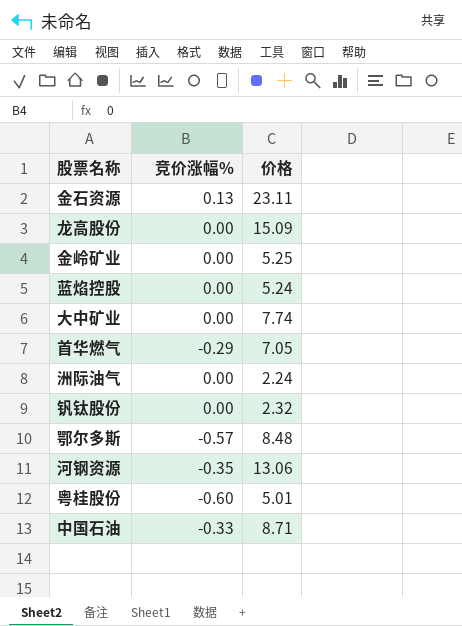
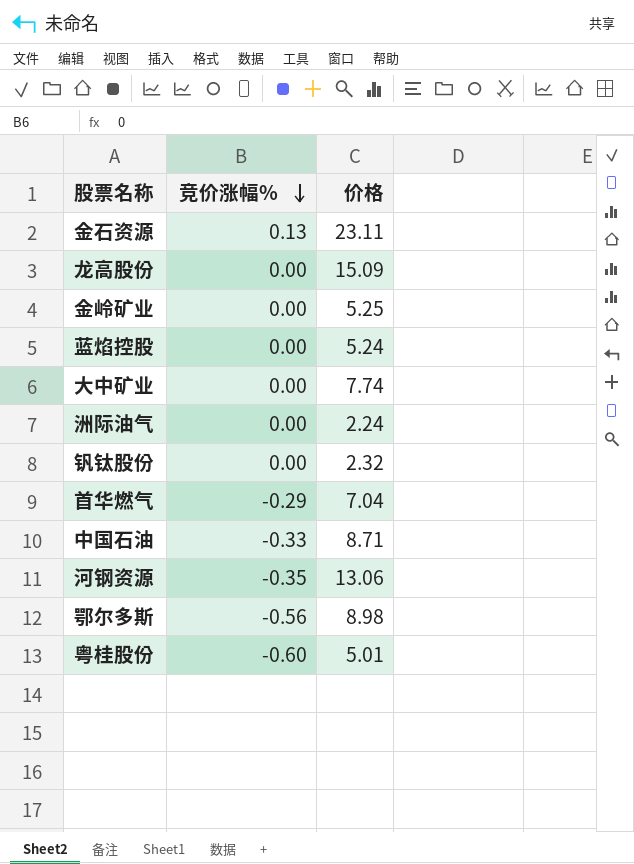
row order: none -> 竞价涨幅% descending
首华燃气 | 价格: 7.05 -> 7.04
鄂尔多斯 | 竞价涨幅%: -0.57 -> -0.56
鄂尔多斯 | 价格: 8.48 -> 8.98

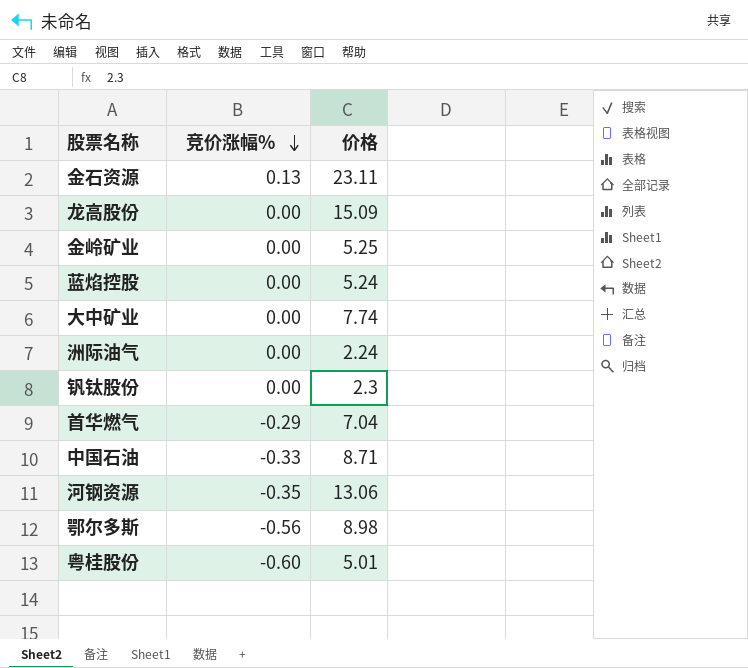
钒钛股份 | 价格: 2.32 -> 2.3

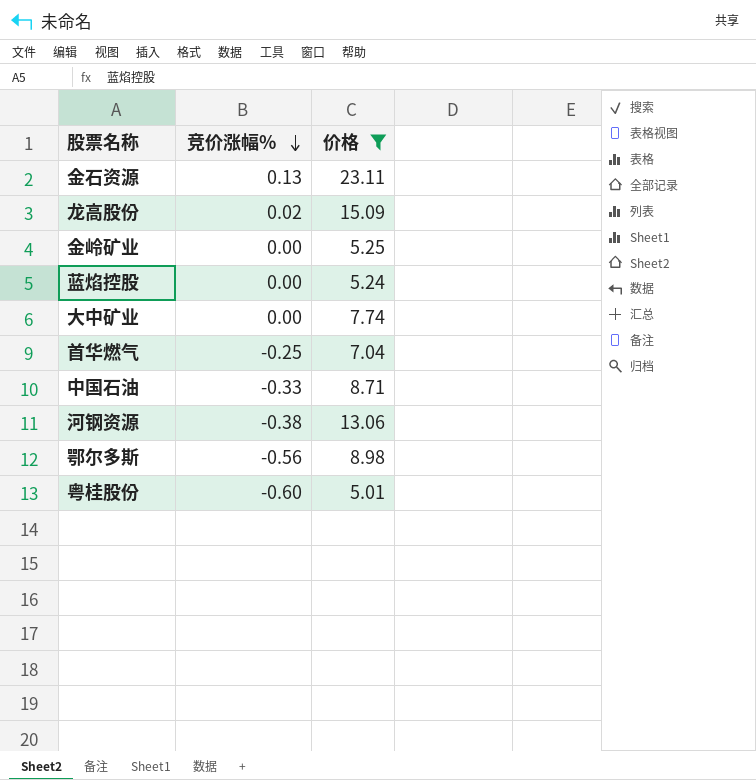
filter: none -> 价格 >= 5.01
龙高股份 | 竞价涨幅%: 0.00 -> 0.02
首华燃气 | 竞价涨幅%: -0.29 -> -0.25
河钢资源 | 竞价涨幅%: -0.35 -> -0.38

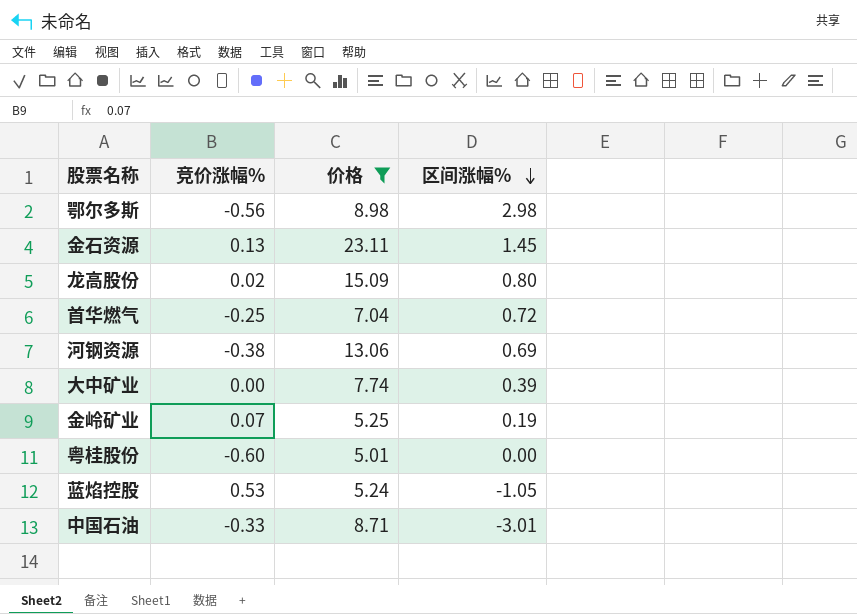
row order: 竞价涨幅% descending -> 区间涨幅% descending
column 区间涨幅% | position: none -> 4
金岭矿业 | 竞价涨幅%: 0.00 -> 0.07
蓝焰控股 | 竞价涨幅%: 0.00 -> 0.53

